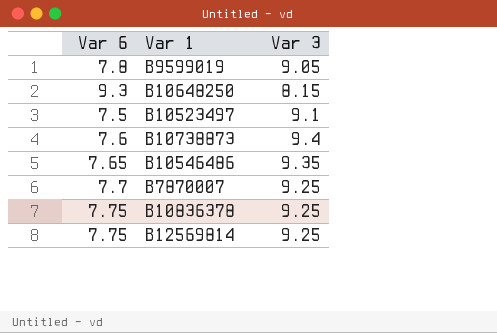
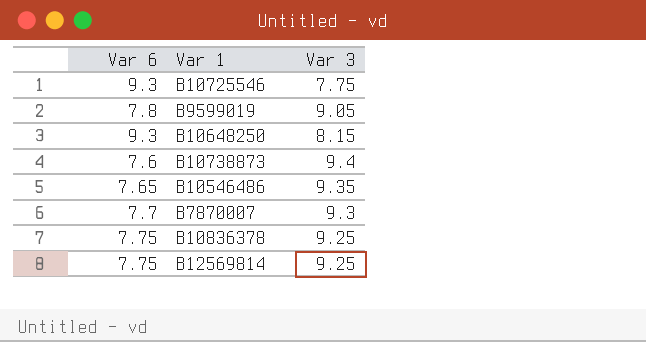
row B10523497: 7.5 | 9.1 -> none
row B10725546: none -> 9.3 | 7.75
B7870007 | Var 3: 9.25 -> 9.3

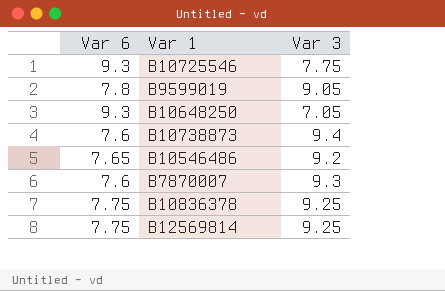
B10648250 | Var 3: 8.15 -> 7.05
B10546486 | Var 3: 9.35 -> 9.2
B7870007 | Var 6: 7.7 -> 7.6

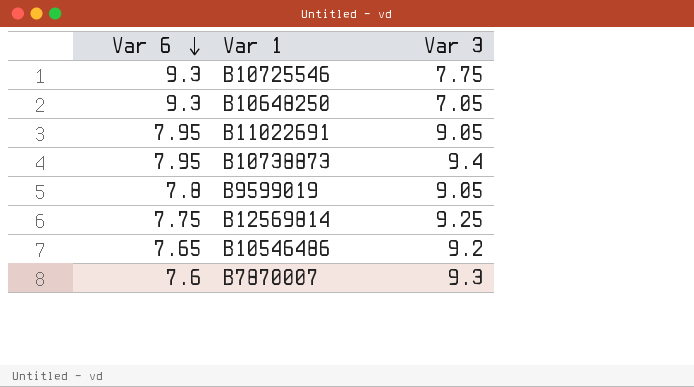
row order: none -> Var 6 descending
row B10836378: 7.75 | 9.25 -> none
row B11022691: none -> 7.95 | 9.05
B10738873 | Var 6: 7.6 -> 7.95

